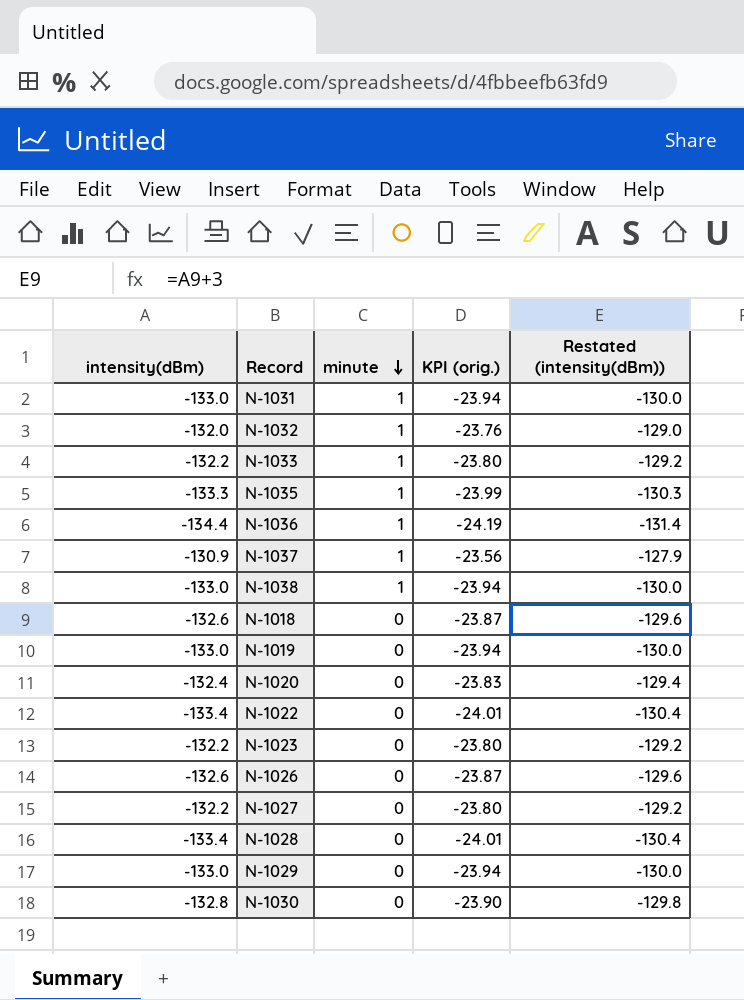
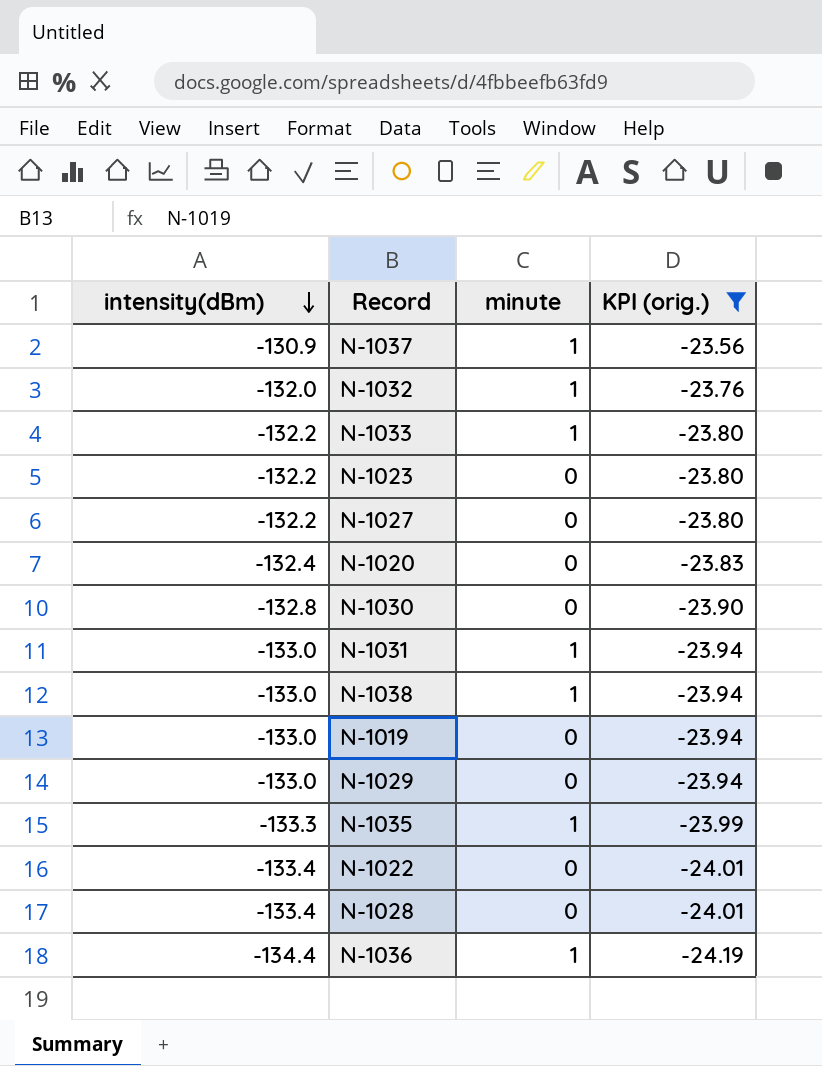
filter: none -> KPI (orig.) != -23.87
row order: minute descending -> intensity(dBm) descending
column Restated (intensity(dBm)) | formula: [intensity(dBm)] + 3 -> none

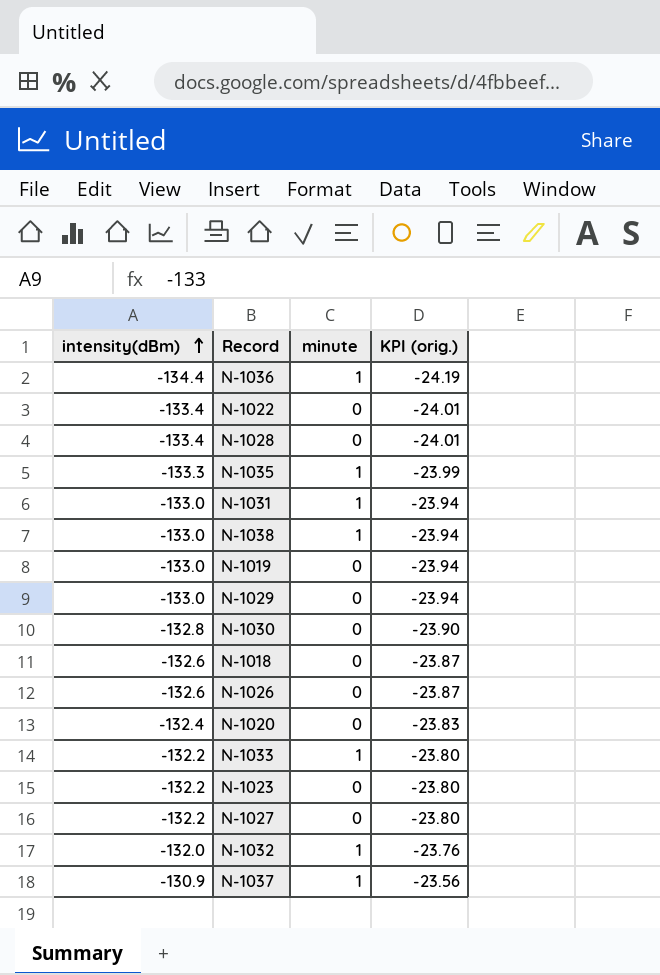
filter: KPI (orig.) != -23.87 -> none
row order: intensity(dBm) descending -> intensity(dBm) ascending

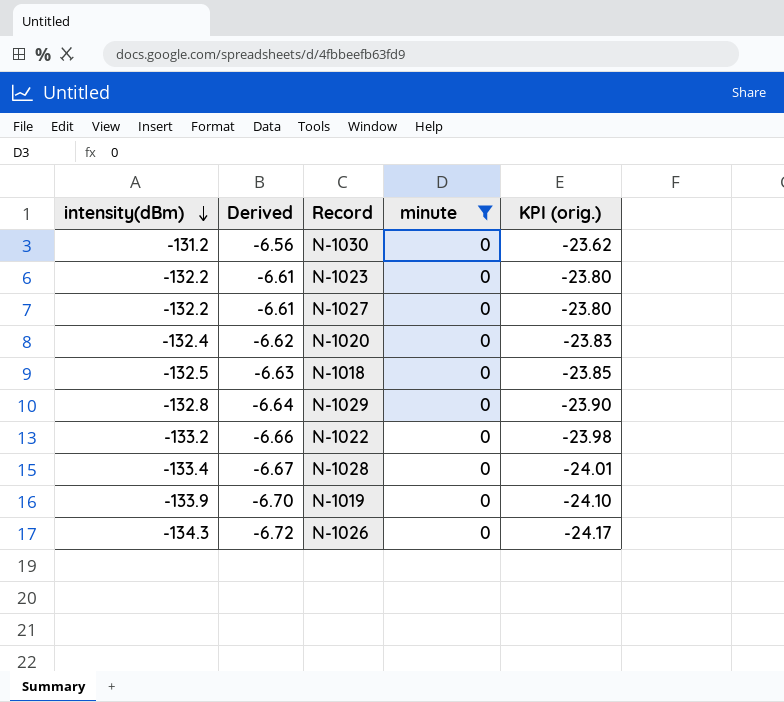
filter: none -> minute = 0
row order: intensity(dBm) ascending -> intensity(dBm) descending
column Derived | formula: none -> [intensity(dBm)] * 0.05
N-1030 | intensity(dBm): -132.8 -> -131.2
N-1030 | KPI (orig.): -23.90 -> -23.62
N-1018 | intensity(dBm): -132.6 -> -132.5
N-1018 | KPI (orig.): -23.87 -> -23.85
N-1029 | intensity(dBm): -133.0 -> -132.8
N-1029 | KPI (orig.): -23.94 -> -23.90
N-1022 | intensity(dBm): -133.4 -> -133.2
N-1022 | KPI (orig.): -24.01 -> -23.98
N-1019 | intensity(dBm): -133.0 -> -133.9
N-1019 | KPI (orig.): -23.94 -> -24.10
N-1026 | intensity(dBm): -132.6 -> -134.3
N-1026 | KPI (orig.): -23.87 -> -24.17

